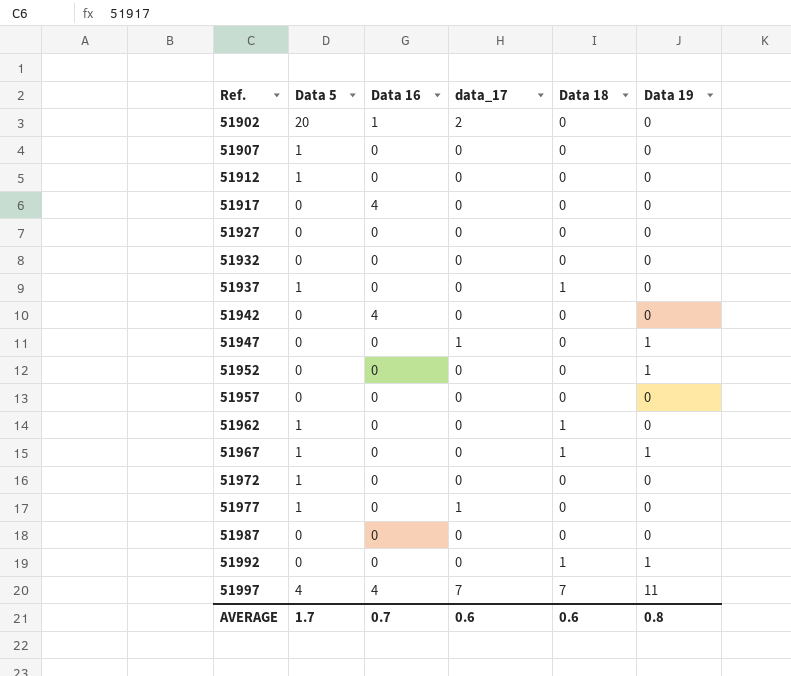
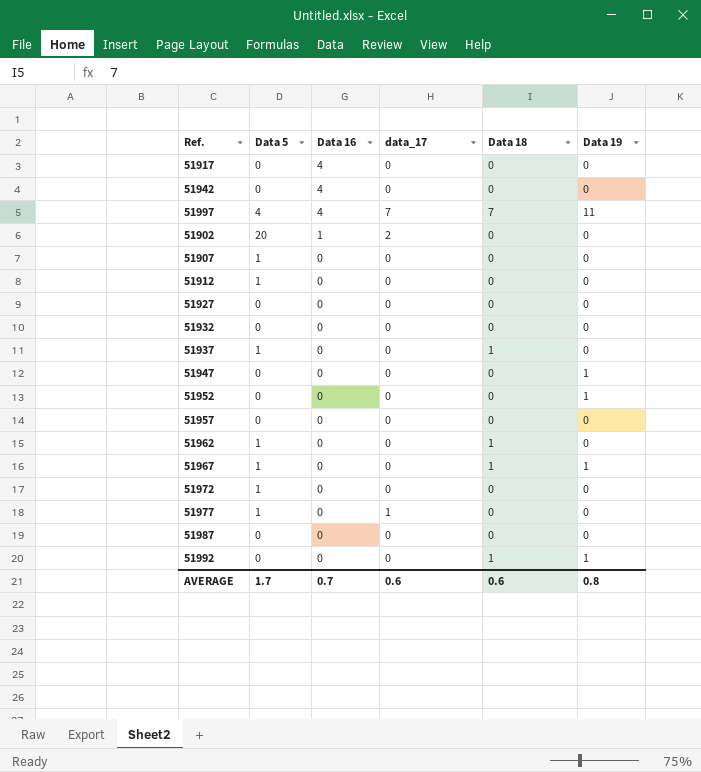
row order: Ref. ascending -> Data 16 descending
51947 | data_17: 1 -> 0

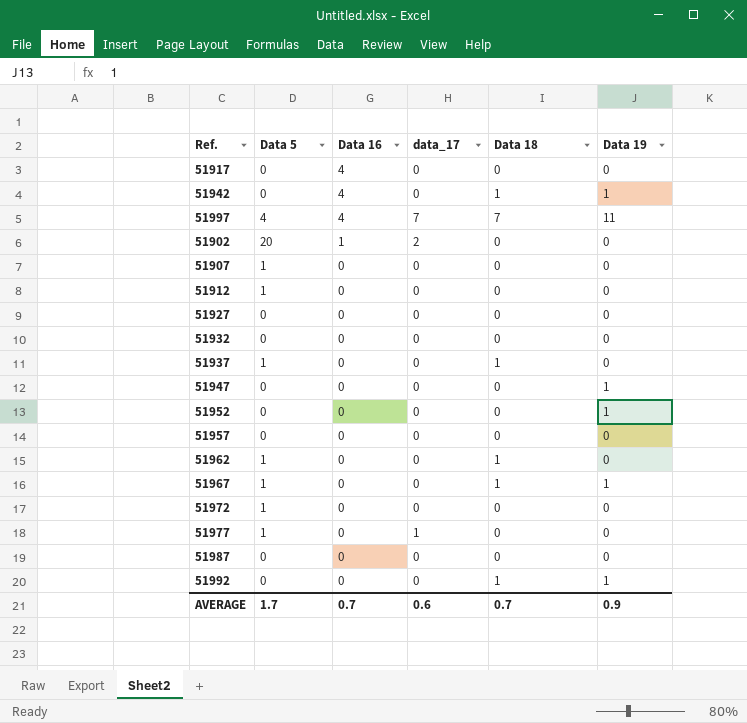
51942 | Data 18: 0 -> 1
51942 | Data 19: 0 -> 1
AVERAGE | Data 18: 0.6 -> 0.7
AVERAGE | Data 19: 0.8 -> 0.9

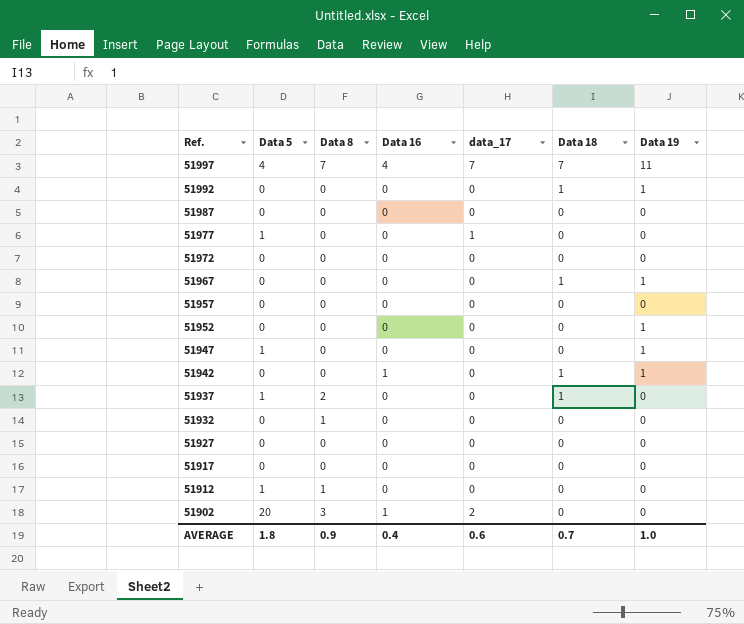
row order: Data 16 descending -> Ref. descending
column Data 8 | position: none -> 3
row 51907: 1 | 0 | 0 | 0 | 0 -> none
row 51962: 1 | 0 | 0 | 1 | 0 -> none
51972 | Data 5: 1 -> 0
51967 | Data 5: 1 -> 0
51947 | Data 5: 0 -> 1
51942 | Data 16: 4 -> 1
51917 | Data 16: 4 -> 0
AVERAGE | Data 5: 1.7 -> 1.8
AVERAGE | Data 16: 0.7 -> 0.4
AVERAGE | Data 19: 0.9 -> 1.0

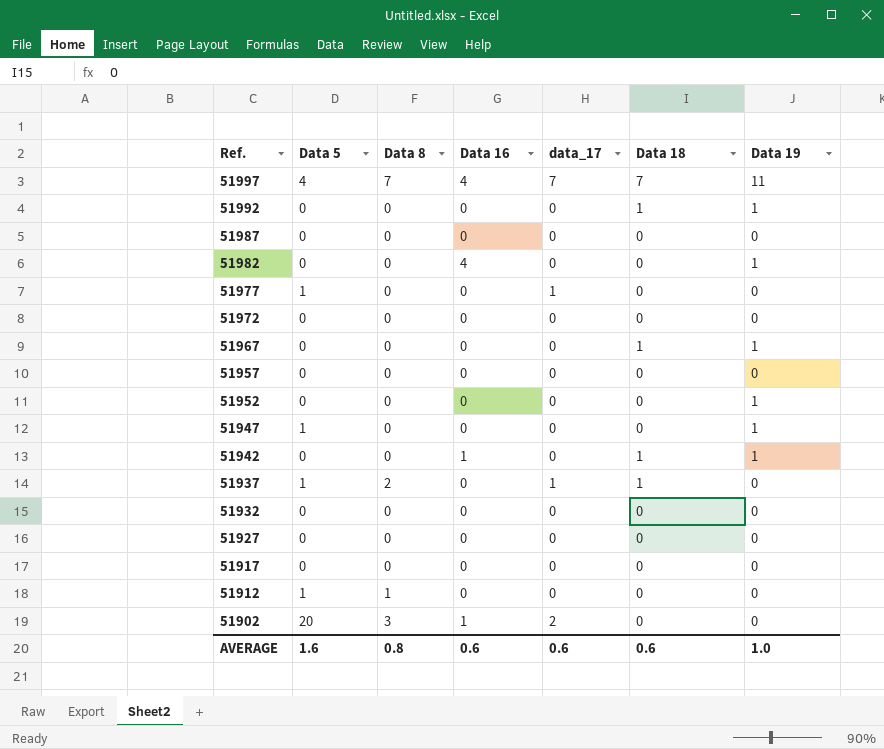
row 51982: none -> 0 | 0 | 4 | 0 | 0 | 1
51937 | data_17: 0 -> 1
51932 | Data 8: 1 -> 0
AVERAGE | Data 5: 1.8 -> 1.6
AVERAGE | Data 8: 0.9 -> 0.8
AVERAGE | Data 16: 0.4 -> 0.6
AVERAGE | Data 18: 0.7 -> 0.6

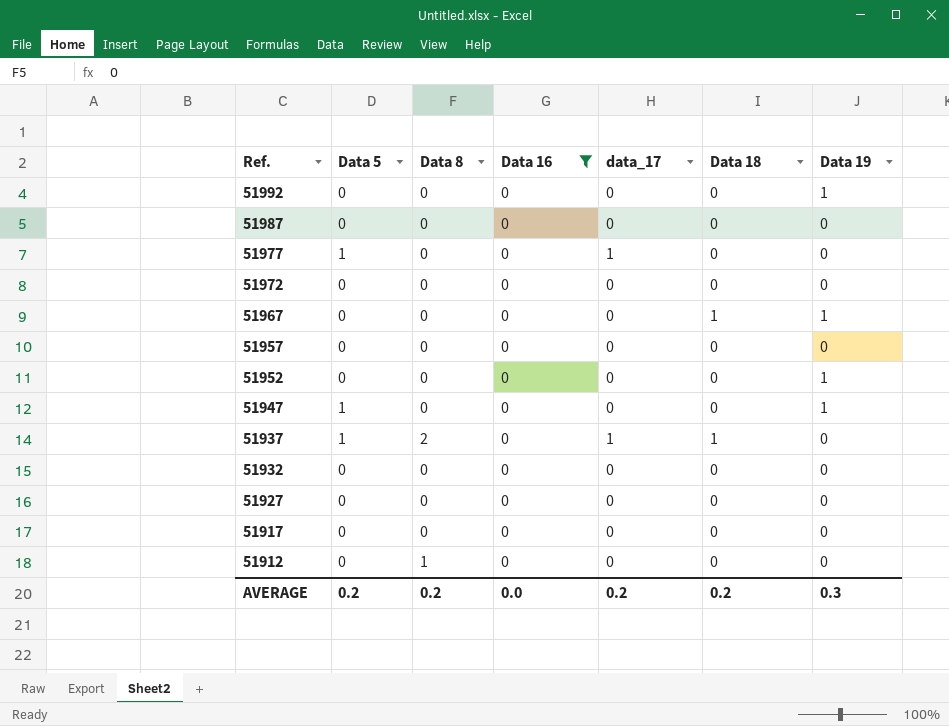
filter: none -> Data 16 = 0
51992 | Data 18: 1 -> 0
51912 | Data 5: 1 -> 0
AVERAGE | Data 5: 1.6 -> 0.2
AVERAGE | Data 8: 0.8 -> 0.2
AVERAGE | Data 16: 0.6 -> 0.0
AVERAGE | data_17: 0.6 -> 0.2
AVERAGE | Data 18: 0.6 -> 0.2
AVERAGE | Data 19: 1.0 -> 0.3

